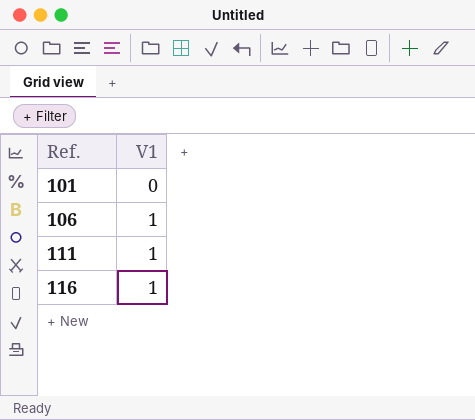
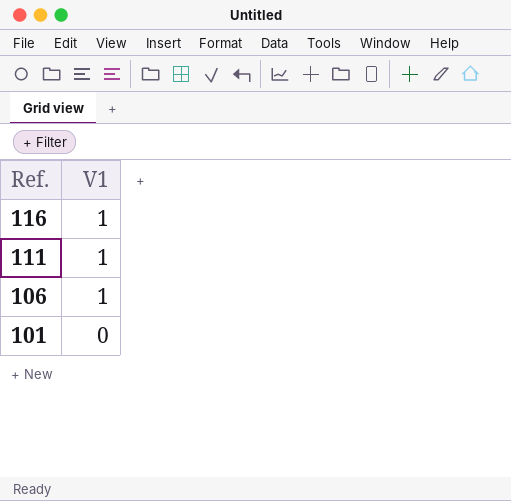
row order: Ref. ascending -> Ref. descending

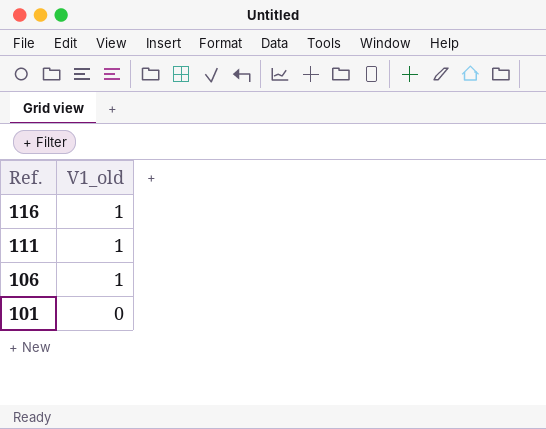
column name: V1 -> V1_old

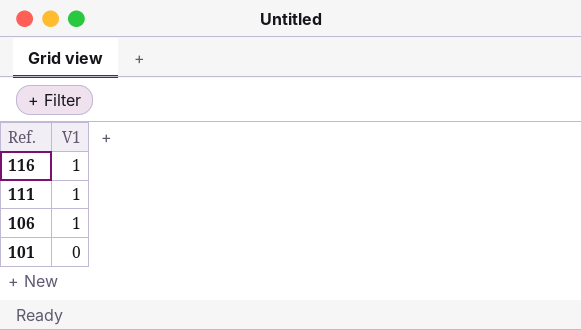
column name: V1_old -> V1

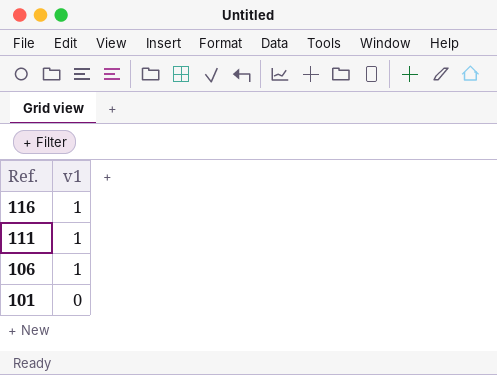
column name: V1 -> v1

